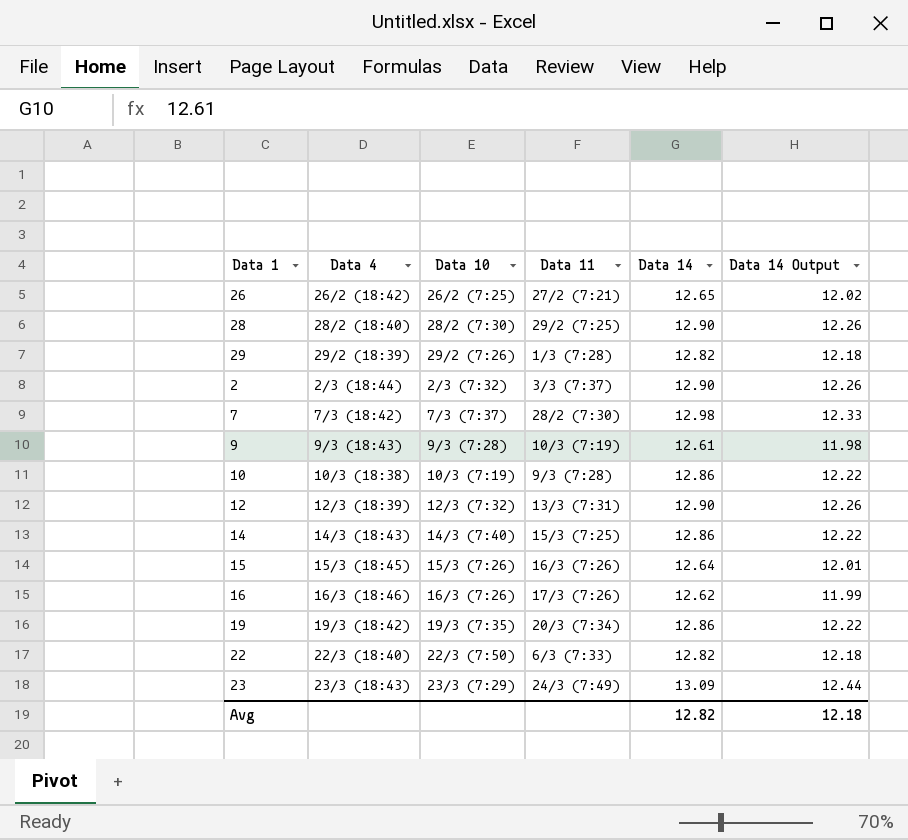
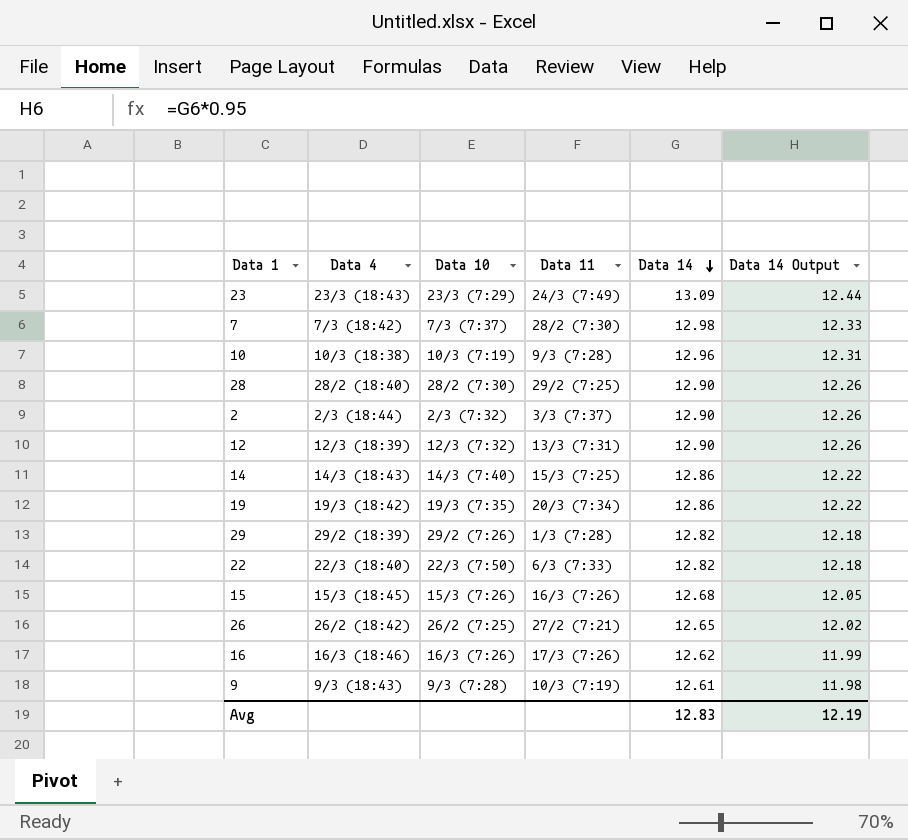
row order: none -> Data 14 descending
10 | Data 14: 12.86 -> 12.96
10 | Data 14 Output: 12.22 -> 12.31
15 | Data 14: 12.64 -> 12.68
15 | Data 14 Output: 12.01 -> 12.05
Avg | Data 14: 12.82 -> 12.83
Avg | Data 14 Output: 12.18 -> 12.19

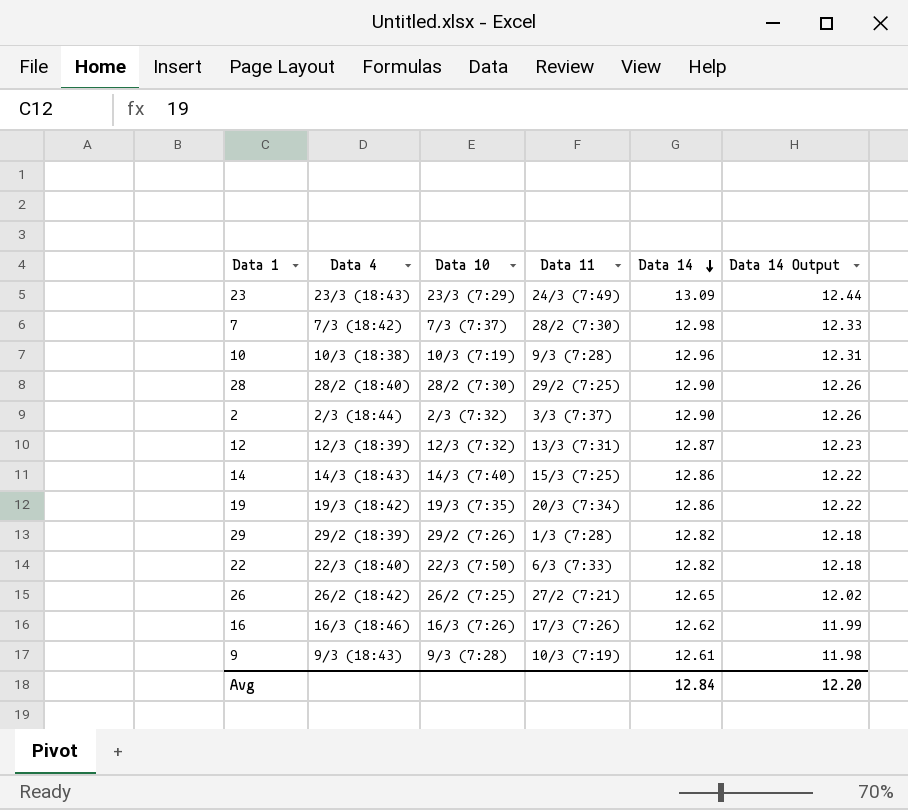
row 15: 15/3 (18:45) | 15/3 (7:26) | 16/3 (7:26) | 12.68 | 12.05 -> none
12 | Data 14: 12.90 -> 12.87
12 | Data 14 Output: 12.26 -> 12.23
Avg | Data 14: 12.83 -> 12.84
Avg | Data 14 Output: 12.19 -> 12.20

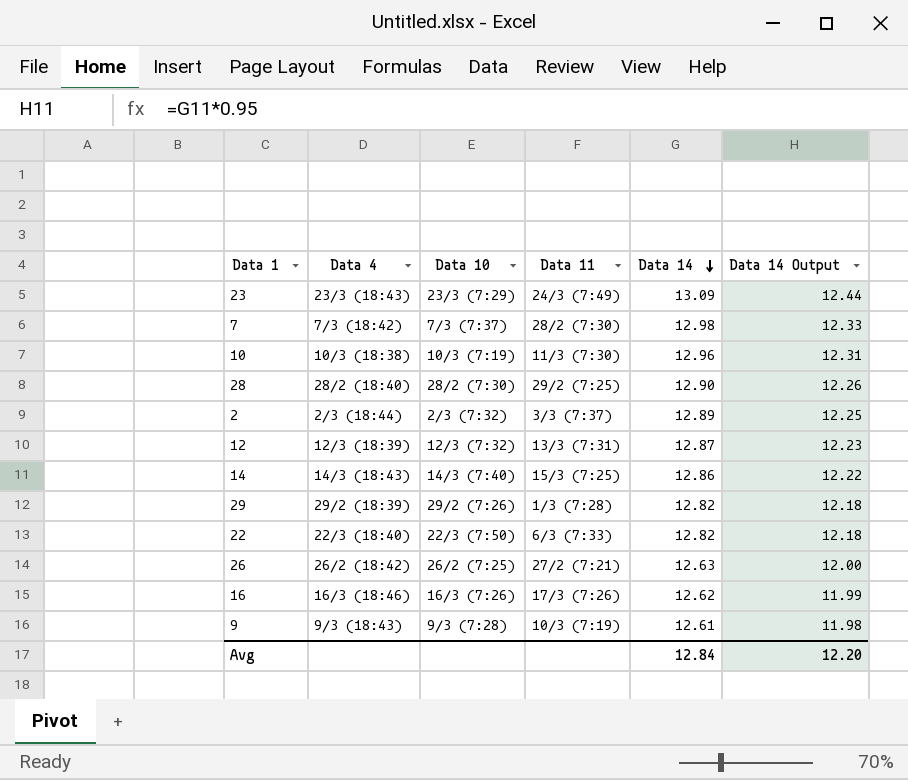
row 19: 19/3 (18:42) | 19/3 (7:35) | 20/3 (7:34) | 12.86 | 12.22 -> none
10 | Data 11: 9/3 (7:28) -> 11/3 (7:30)
2 | Data 14: 12.90 -> 12.89
2 | Data 14 Output: 12.26 -> 12.25
26 | Data 14: 12.65 -> 12.63
26 | Data 14 Output: 12.02 -> 12.00

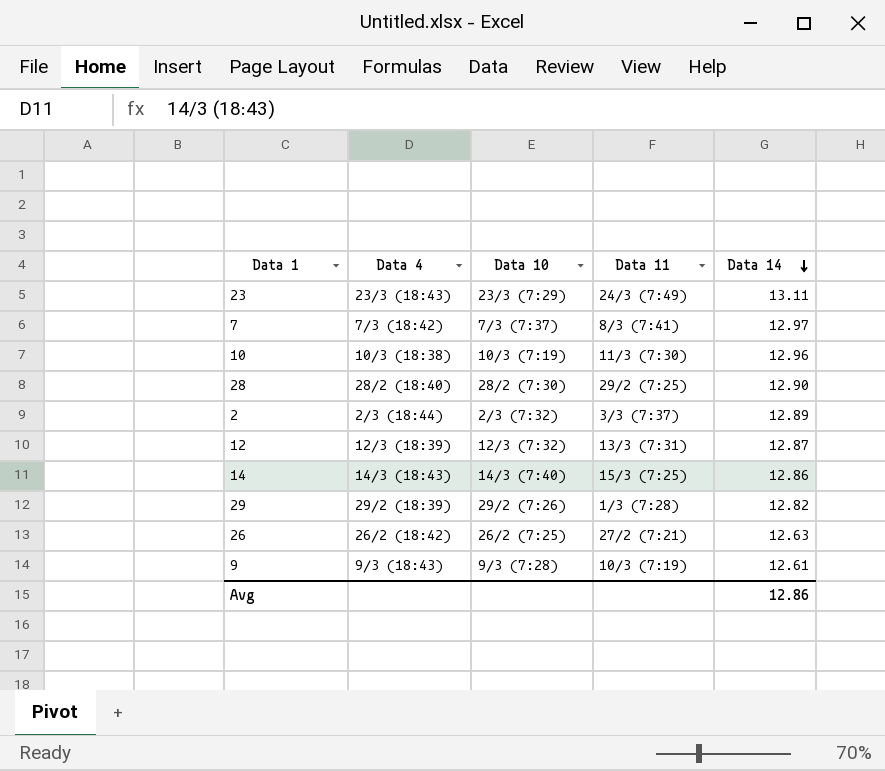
column Data 14 Output | formula: [Data 14] * 0.95 -> none
row 22: 22/3 (18:40) | 22/3 (7:50) | 6/3 (7:33) | 12.82 | 12.18 -> none
row 16: 16/3 (18:46) | 16/3 (7:26) | 17/3 (7:26) | 12.62 | 11.99 -> none
23 | Data 14: 13.09 -> 13.11
7 | Data 11: 28/2 (7:30) -> 8/3 (7:41)
7 | Data 14: 12.98 -> 12.97
Avg | Data 14: 12.84 -> 12.86

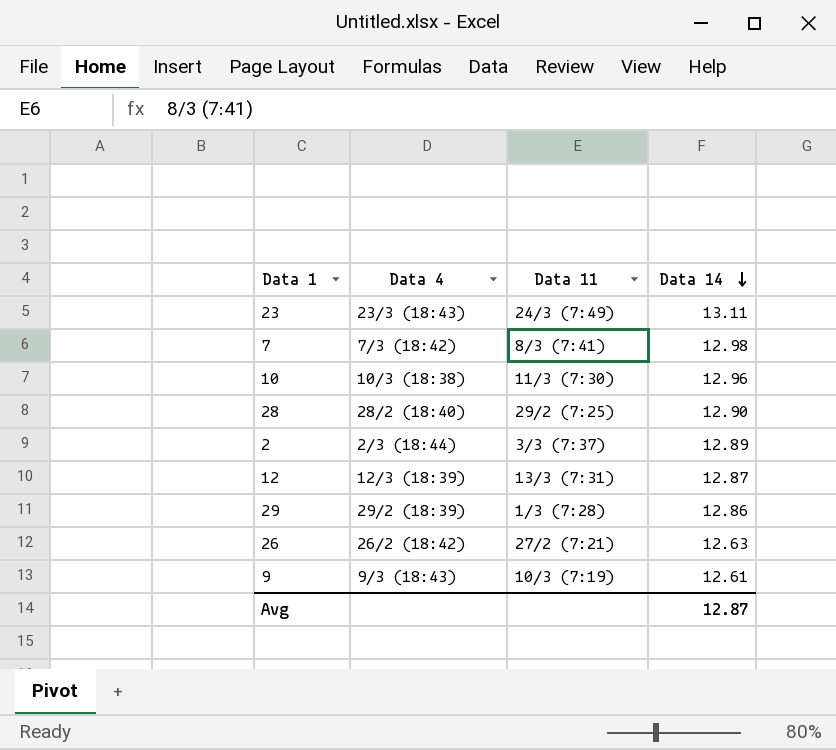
column Data 10 | position: 3 -> none
row 14: 14/3 (18:43) | 14/3 (7:40) | 15/3 (7:25) | 12.86 -> none
7 | Data 14: 12.97 -> 12.98
29 | Data 14: 12.82 -> 12.86
Avg | Data 14: 12.86 -> 12.87

